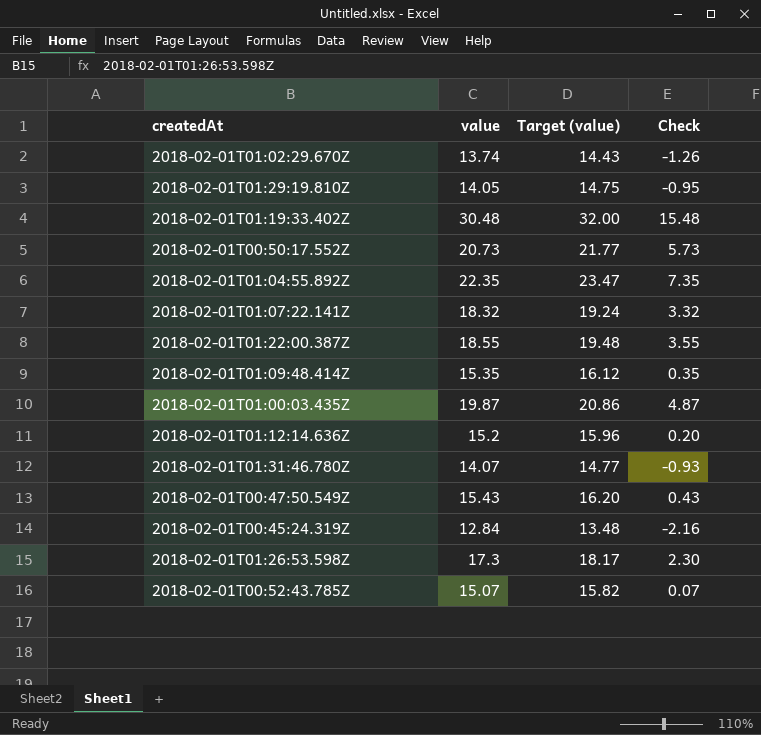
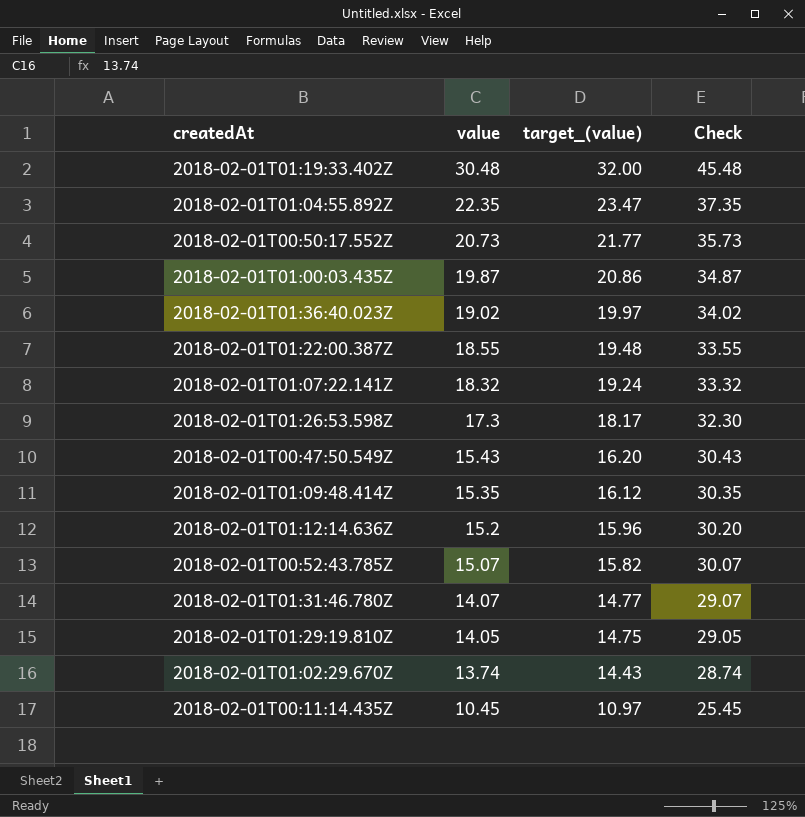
row order: none -> value descending
column name: Target (value) -> target_(value)
column Check | formula: [value] - 15 -> [value] + 15
row 2018-02-01T00:45:24.319Z: 12.84 | 13.48 | -2.16 -> none
row 2018-02-01T01:36:40.023Z: none -> 19.02 | 19.97 | 34.02
row 2018-02-01T00:11:14.435Z: none -> 10.45 | 10.97 | 25.45

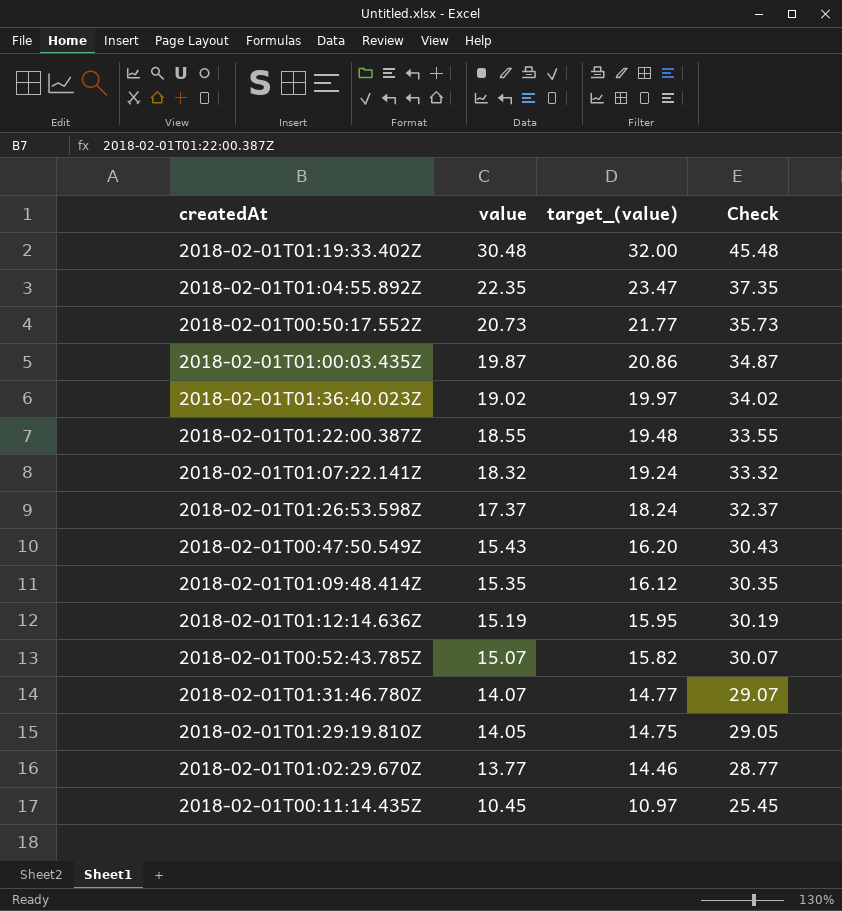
2018-02-01T01:26:53.598Z | value: 17.3 -> 17.37
2018-02-01T01:26:53.598Z | target_(value): 18.17 -> 18.24
2018-02-01T01:26:53.598Z | Check: 32.30 -> 32.37
2018-02-01T01:12:14.636Z | value: 15.2 -> 15.19
2018-02-01T01:12:14.636Z | target_(value): 15.96 -> 15.95
2018-02-01T01:12:14.636Z | Check: 30.20 -> 30.19
2018-02-01T01:02:29.670Z | value: 13.74 -> 13.77
2018-02-01T01:02:29.670Z | target_(value): 14.43 -> 14.46
2018-02-01T01:02:29.670Z | Check: 28.74 -> 28.77

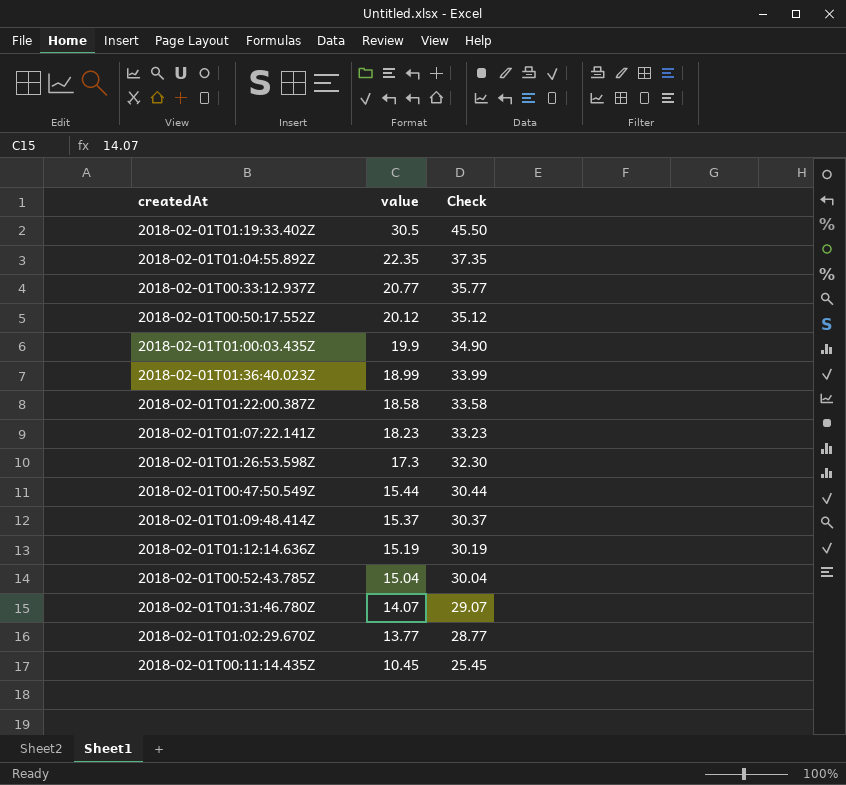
column target_(value) | formula: [value] * 1.05 -> none
row 2018-02-01T01:29:19.810Z: 14.05 | 14.75 | 29.05 -> none
2018-02-01T01:19:33.402Z | value: 30.48 -> 30.5
2018-02-01T01:19:33.402Z | Check: 45.48 -> 45.50
row 2018-02-01T00:33:12.937Z: none -> 20.77 | 35.77
2018-02-01T00:50:17.552Z | value: 20.73 -> 20.12
2018-02-01T00:50:17.552Z | Check: 35.73 -> 35.12
2018-02-01T01:00:03.435Z | value: 19.87 -> 19.9
2018-02-01T01:00:03.435Z | Check: 34.87 -> 34.90
2018-02-01T01:36:40.023Z | value: 19.02 -> 18.99
2018-02-01T01:36:40.023Z | Check: 34.02 -> 33.99
2018-02-01T01:22:00.387Z | value: 18.55 -> 18.58
2018-02-01T01:22:00.387Z | Check: 33.55 -> 33.58
2018-02-01T01:07:22.141Z | value: 18.32 -> 18.23
2018-02-01T01:07:22.141Z | Check: 33.32 -> 33.23
2018-02-01T01:26:53.598Z | value: 17.37 -> 17.3
2018-02-01T01:26:53.598Z | Check: 32.37 -> 32.30
2018-02-01T00:47:50.549Z | value: 15.43 -> 15.44
2018-02-01T00:47:50.549Z | Check: 30.43 -> 30.44
2018-02-01T01:09:48.414Z | value: 15.35 -> 15.37
2018-02-01T01:09:48.414Z | Check: 30.35 -> 30.37
2018-02-01T00:52:43.785Z | value: 15.07 -> 15.04
2018-02-01T00:52:43.785Z | Check: 30.07 -> 30.04

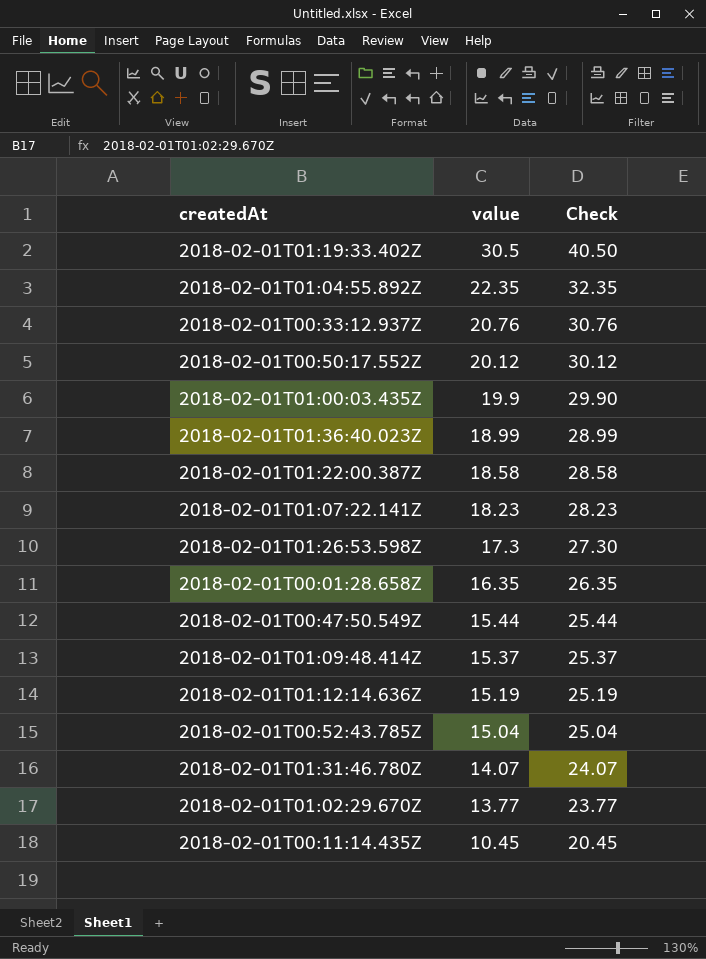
column Check | formula: [value] + 15 -> [value] + 10
2018-02-01T00:33:12.937Z | value: 20.77 -> 20.76
row 2018-02-01T00:01:28.658Z: none -> 16.35 | 26.35

